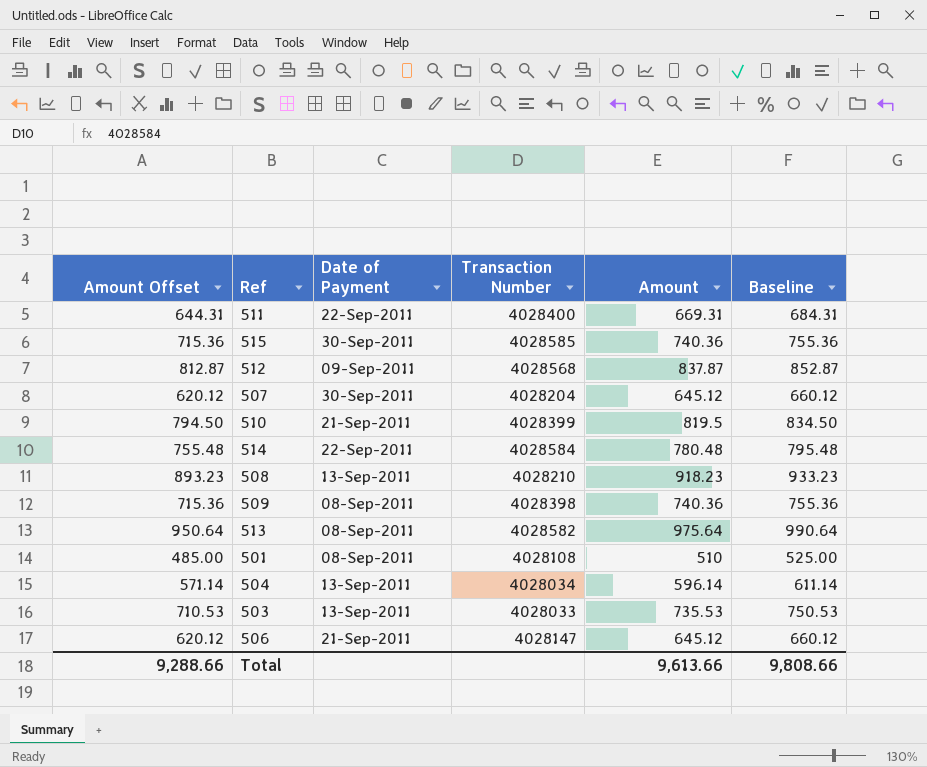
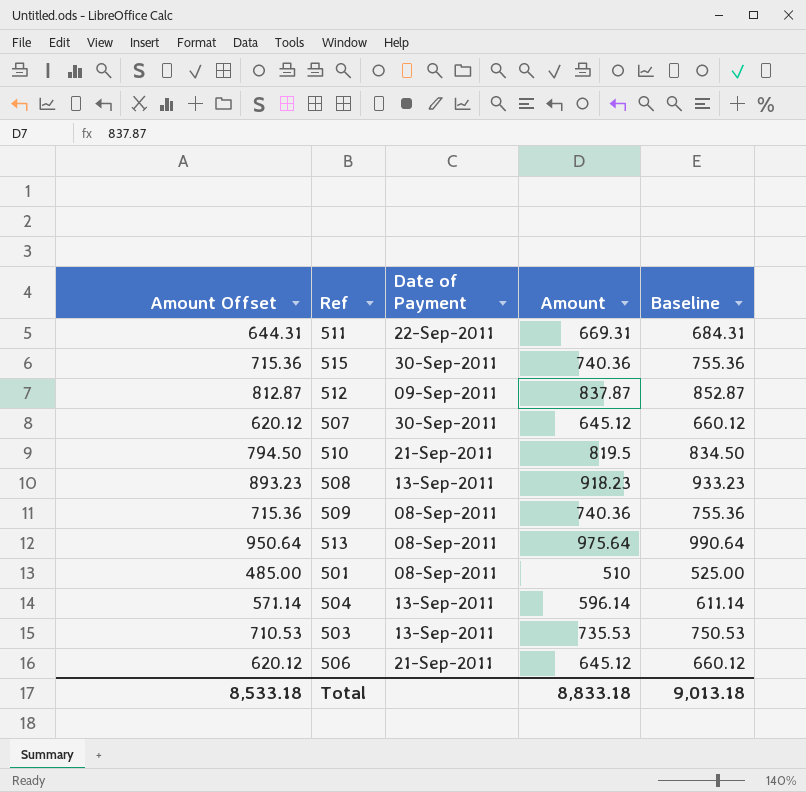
column Transaction Number | position: 4 -> none
row 514: 755.48 | 22-Sep-2011 | 4028584 | 780.48 | 795.48 -> none
Total | Amount Offset: 9,288.66 -> 8,533.18
Total | Amount: 9,613.66 -> 8,833.18
Total | Baseline: 9,808.66 -> 9,013.18

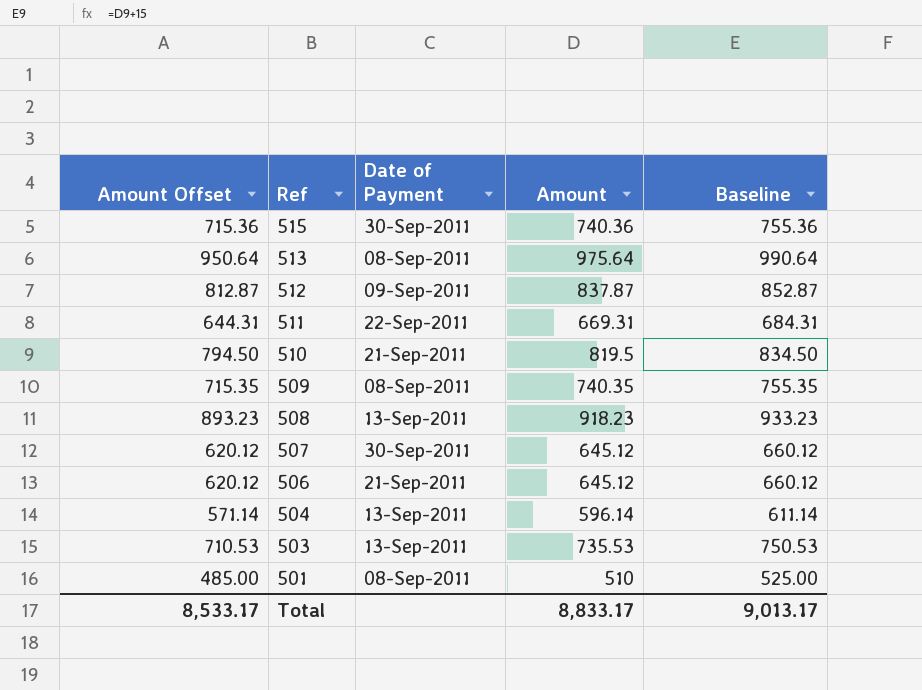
row order: none -> Ref descending
509 | Amount Offset: 715.36 -> 715.35
509 | Amount: 740.36 -> 740.35
509 | Baseline: 755.36 -> 755.35
Total | Amount Offset: 8,533.18 -> 8,533.17
Total | Amount: 8,833.18 -> 8,833.17
Total | Baseline: 9,013.18 -> 9,013.17

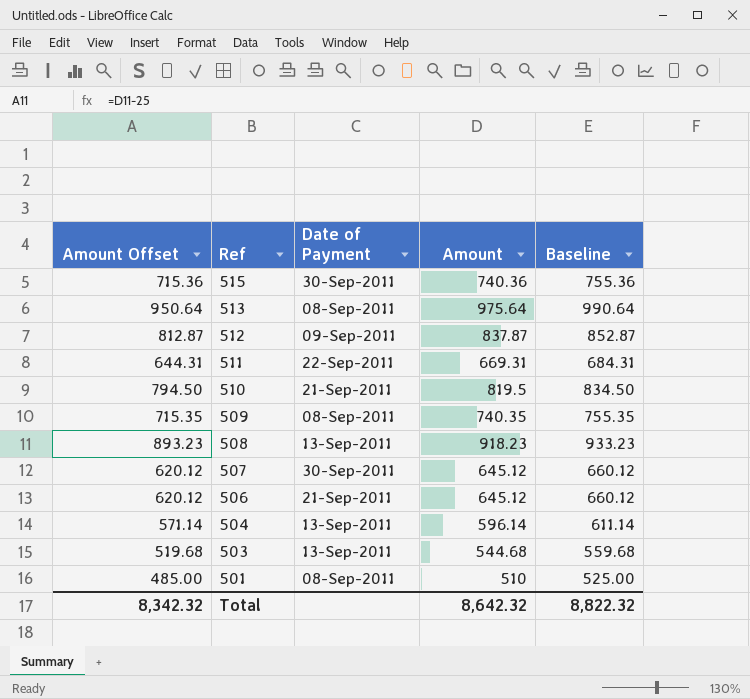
503 | Amount Offset: 710.53 -> 519.68
503 | Amount: 735.53 -> 544.68
503 | Baseline: 750.53 -> 559.68
Total | Amount Offset: 8,533.17 -> 8,342.32
Total | Amount: 8,833.17 -> 8,642.32
Total | Baseline: 9,013.17 -> 8,822.32

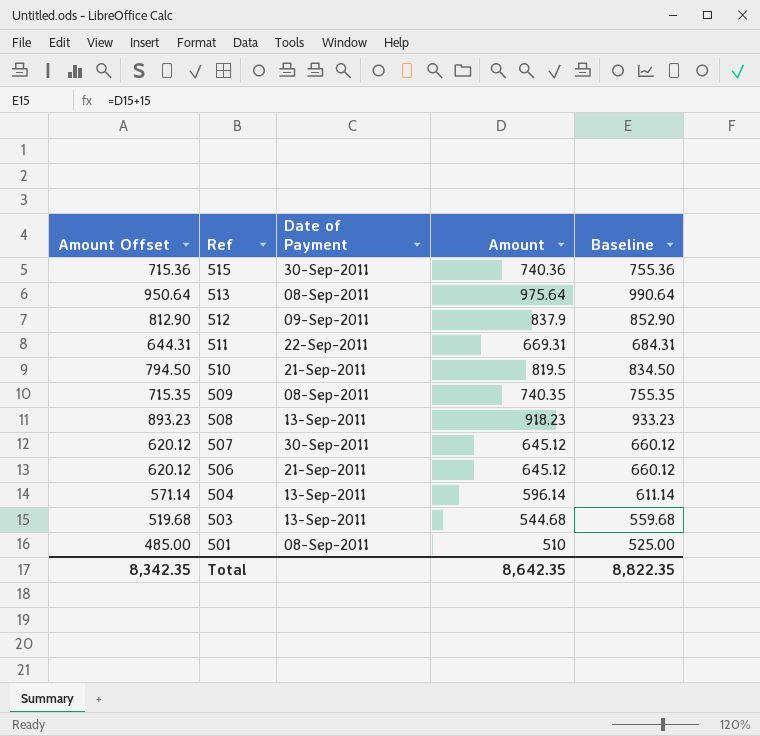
512 | Amount Offset: 812.87 -> 812.90
512 | Amount: 837.87 -> 837.9
512 | Baseline: 852.87 -> 852.90
Total | Amount Offset: 8,342.32 -> 8,342.35
Total | Amount: 8,642.32 -> 8,642.35
Total | Baseline: 8,822.32 -> 8,822.35

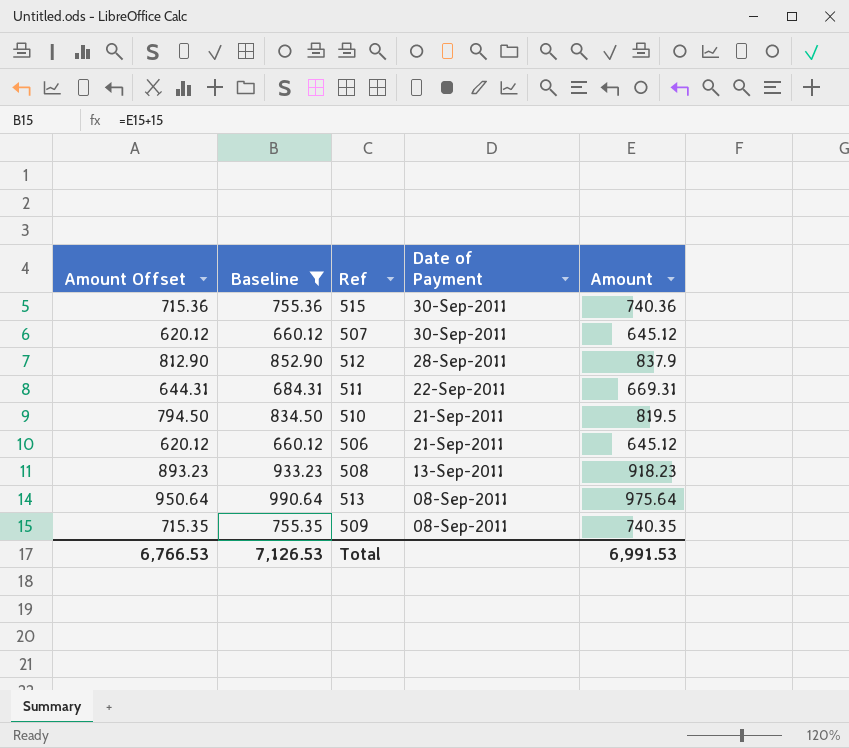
filter: none -> Baseline >= 660.12
row order: Ref descending -> Date of Payment descending
column Baseline | position: 5 -> 2
512 | Date of Payment: 09-Sep-2011 -> 28-Sep-2011
Total | Amount Offset: 8,342.35 -> 6,766.53
Total | Baseline: 8,822.35 -> 7,126.53
Total | Amount: 8,642.35 -> 6,991.53

